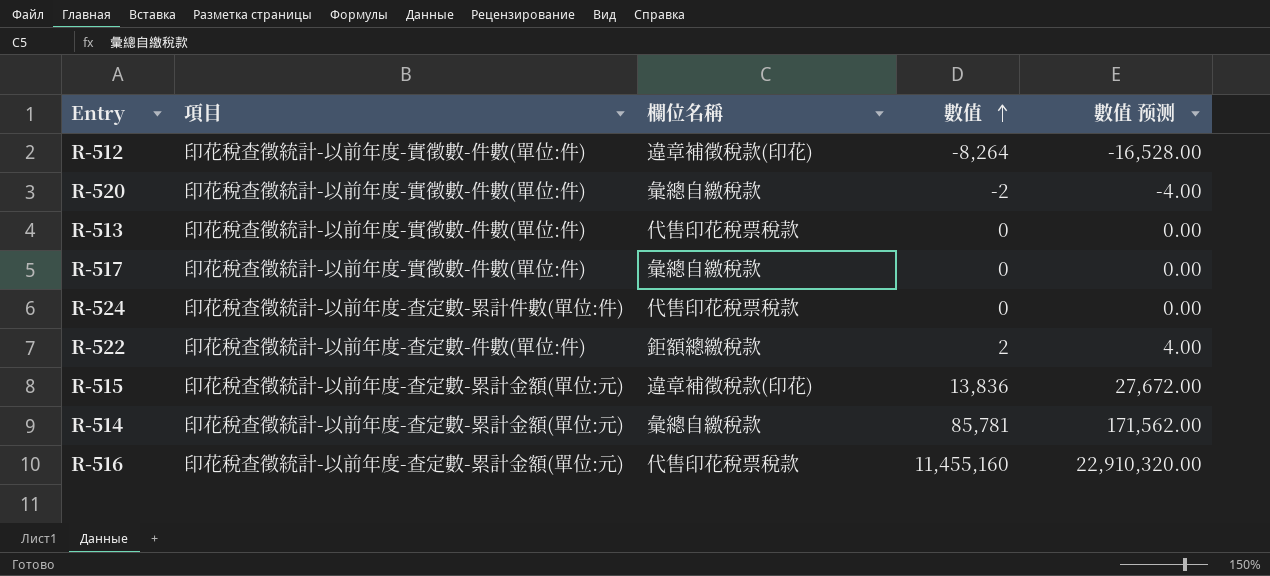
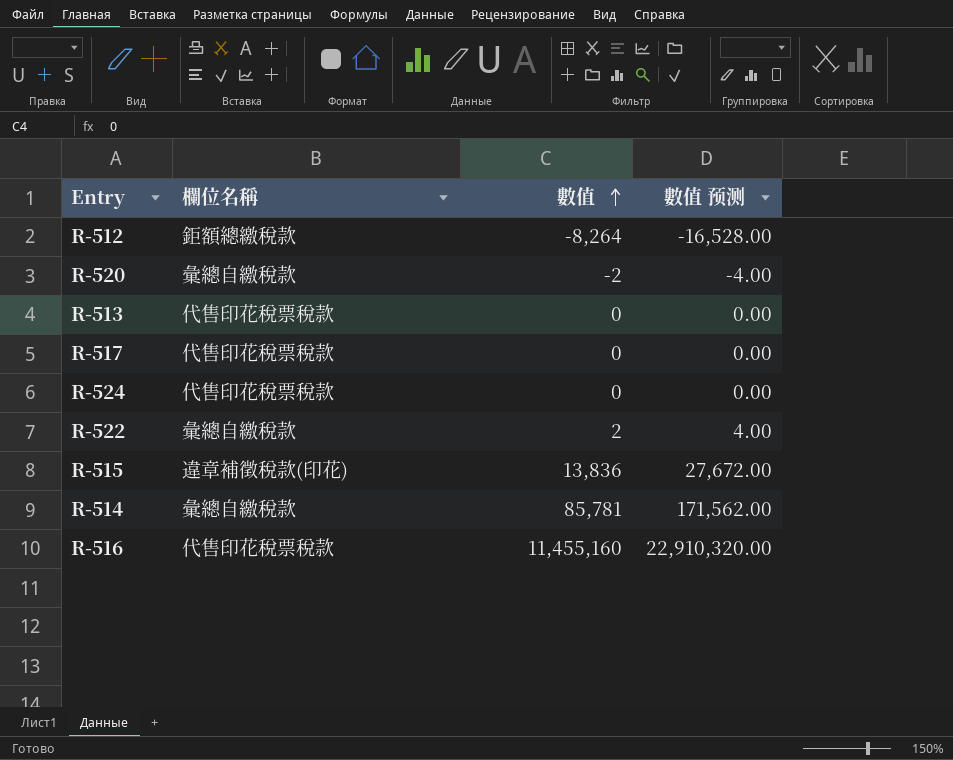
column 項目 | position: 2 -> none
R-512 | 欄位名稱: 違章補徵稅款(印花) -> 鉅額總繳稅款
R-517 | 欄位名稱: 彙總自繳稅款 -> 代售印花稅票稅款
R-522 | 欄位名稱: 鉅額總繳稅款 -> 彙總自繳稅款

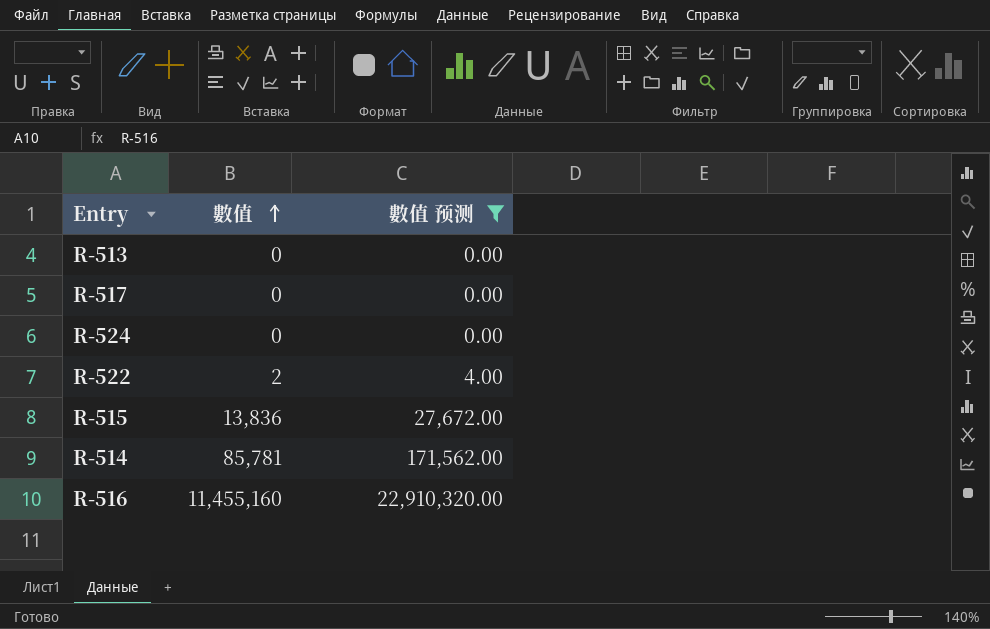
filter: none -> 數值 预测 >= 0.00
column 欄位名稱 | position: 2 -> none

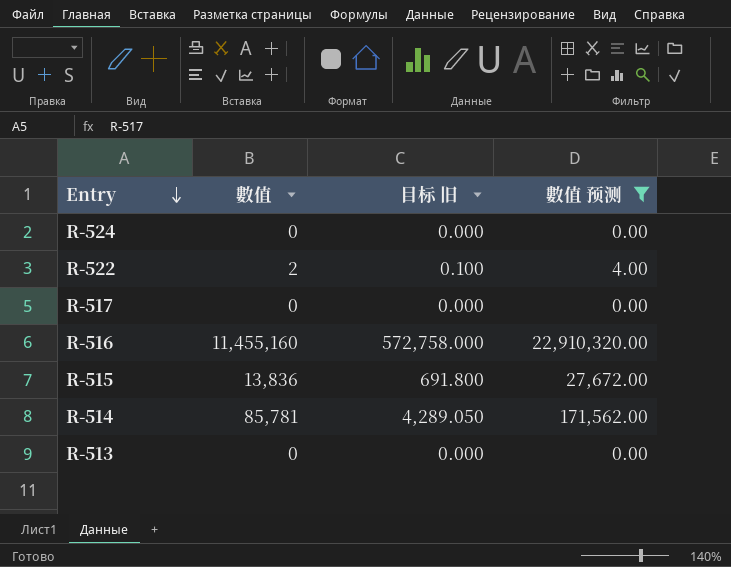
row order: 數值 ascending -> Entry descending
column 目标 旧 | formula: none -> [數值] * 0.05

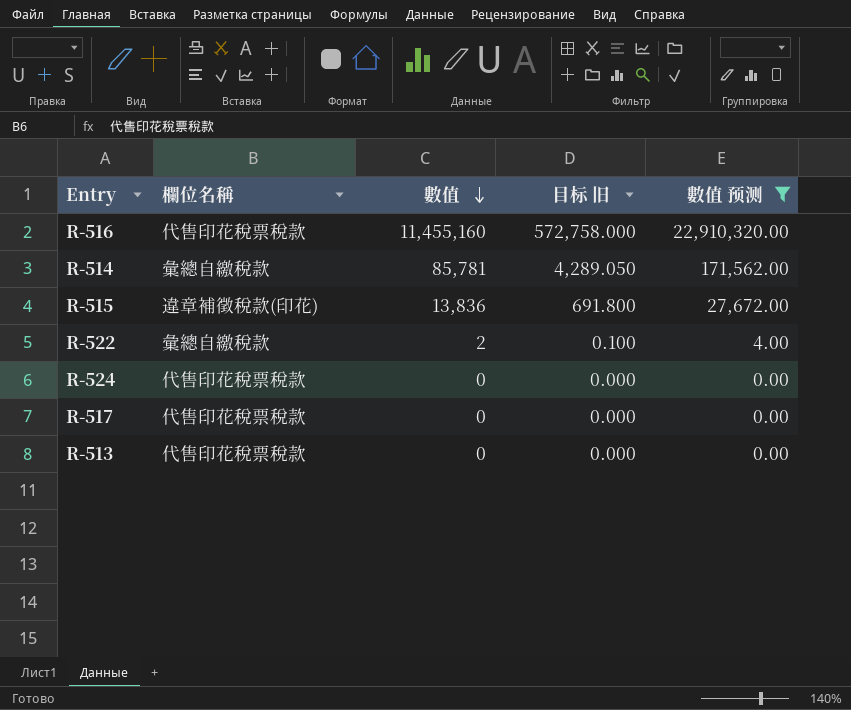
row order: Entry descending -> 數值 descending
column 欄位名稱 | position: none -> 2

